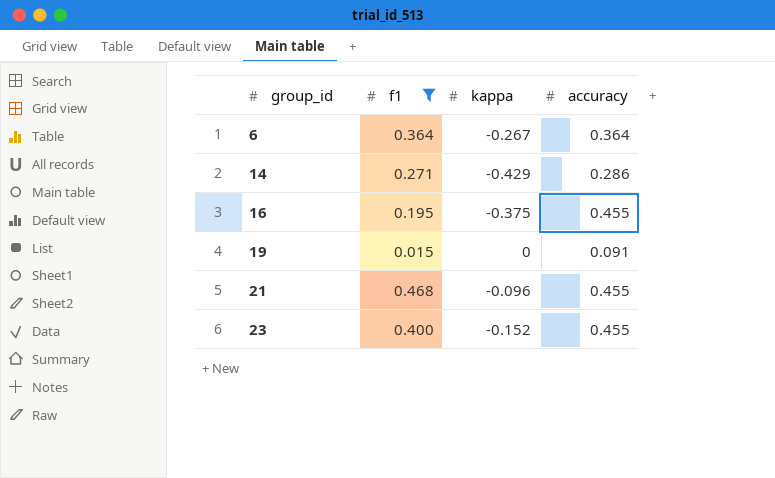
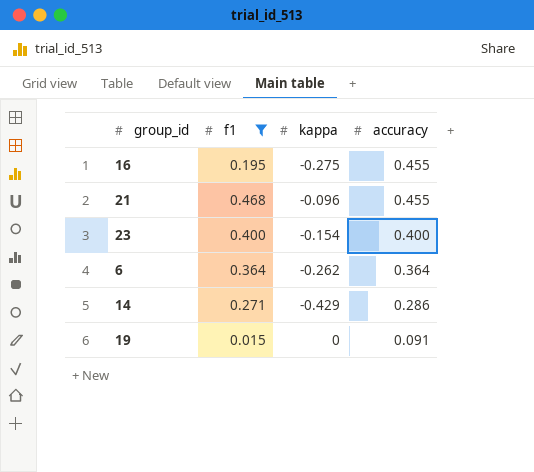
row order: group_id ascending -> accuracy descending
16 | kappa: -0.375 -> -0.275
23 | kappa: -0.152 -> -0.154
23 | accuracy: 0.455 -> 0.400
6 | kappa: -0.267 -> -0.262

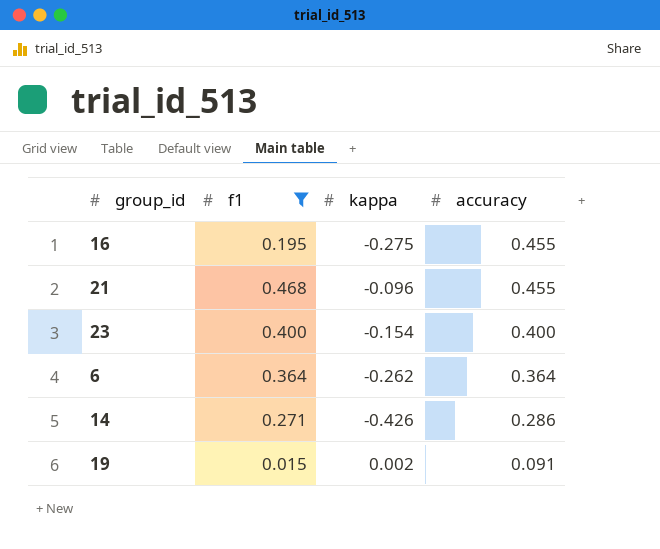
14 | kappa: -0.429 -> -0.426
19 | kappa: 0 -> 0.002

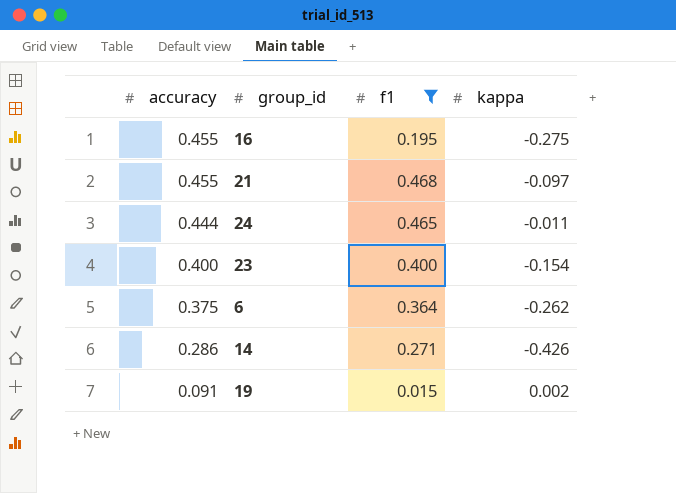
column accuracy | position: 4 -> 1
21 | kappa: -0.096 -> -0.097
row 24: none -> 0.444 | 0.465 | -0.011
6 | accuracy: 0.364 -> 0.375

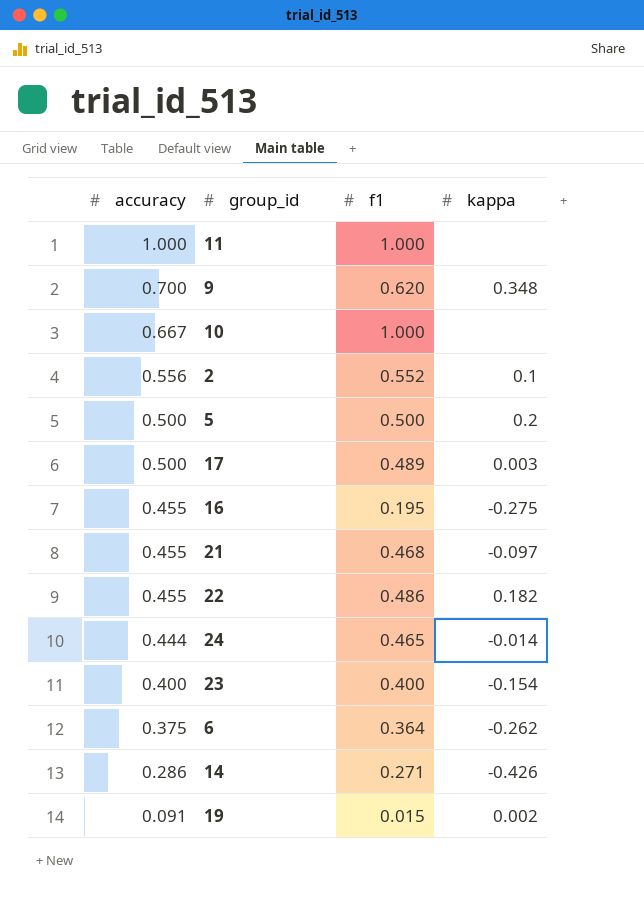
filter: f1 <= 0.468 -> none
24 | kappa: -0.011 -> -0.014

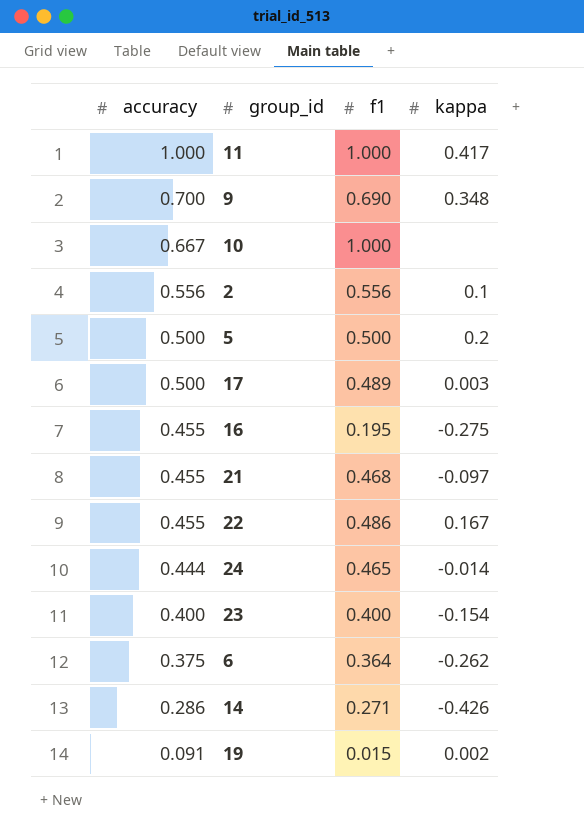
11 | kappa: none -> 0.417
9 | f1: 0.620 -> 0.690
2 | f1: 0.552 -> 0.556
22 | kappa: 0.182 -> 0.167

